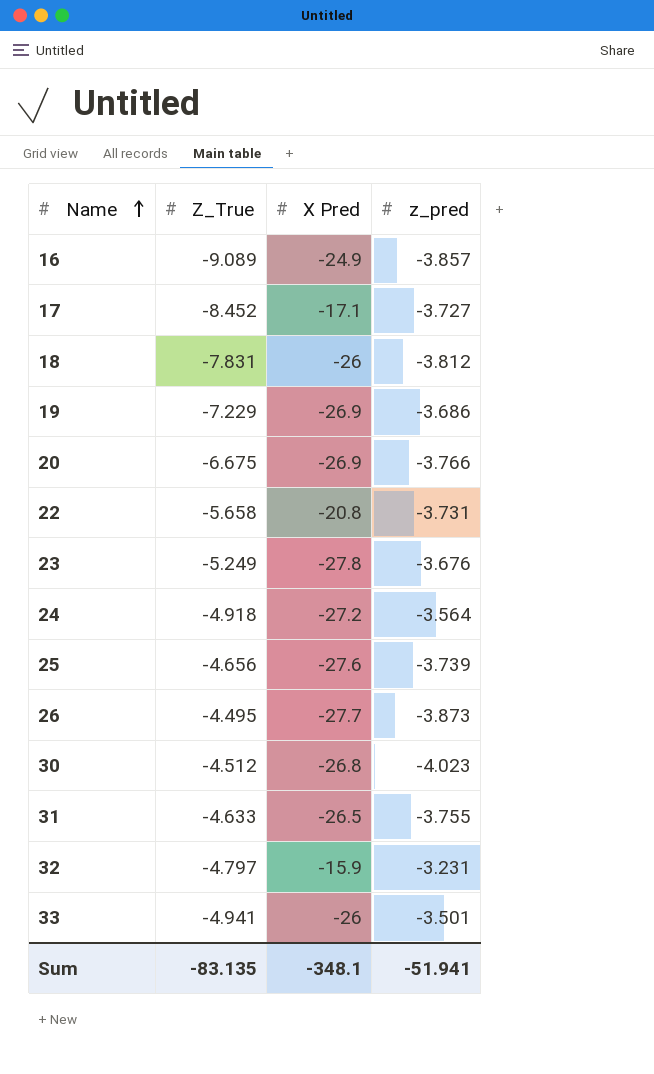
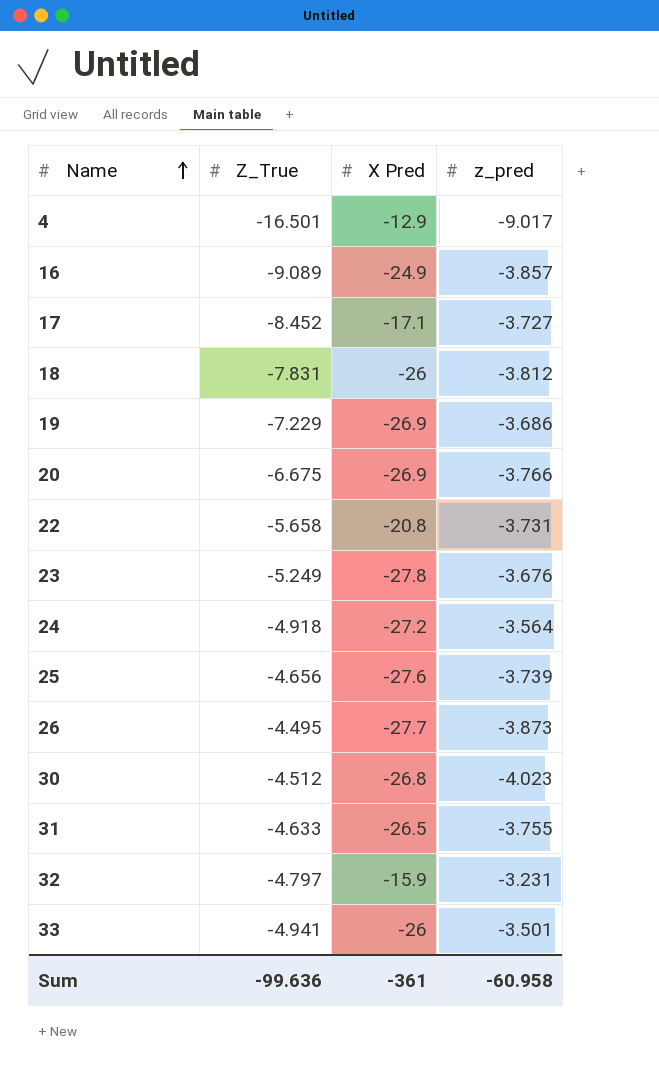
row 4: none -> -16.501 | -12.9 | -9.017
Sum | Z_True: -83.135 -> -99.636
Sum | X Pred: -348.1 -> -361
Sum | z_pred: -51.941 -> -60.958

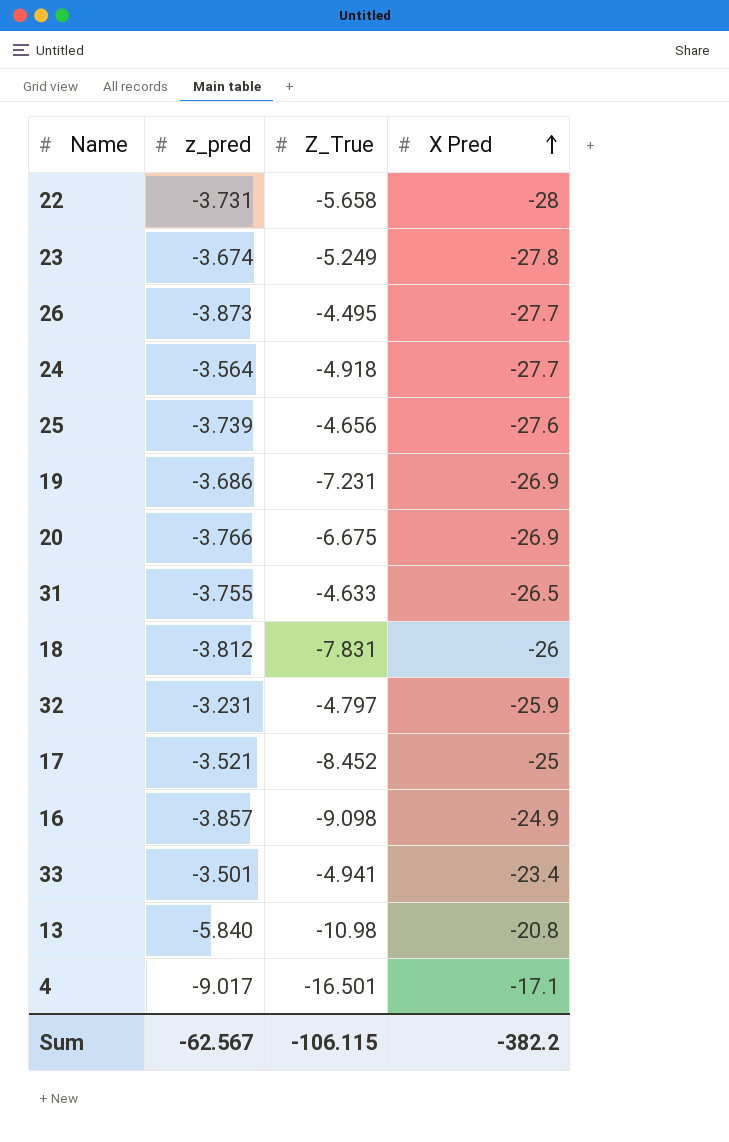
row order: Name ascending -> X Pred ascending
column z_pred | position: 4 -> 2
row 30: -4.512 | -26.8 | -4.023 -> none
22 | X Pred: -20.8 -> -28
23 | z_pred: -3.676 -> -3.674
24 | X Pred: -27.2 -> -27.7
19 | Z_True: -7.229 -> -7.231
32 | X Pred: -15.9 -> -25.9
17 | z_pred: -3.727 -> -3.521
17 | X Pred: -17.1 -> -25
16 | Z_True: -9.089 -> -9.098
33 | X Pred: -26 -> -23.4
row 13: none -> -5.840 | -10.98 | -20.8
4 | X Pred: -12.9 -> -17.1
Sum | z_pred: -60.958 -> -62.567
Sum | Z_True: -99.636 -> -106.115
Sum | X Pred: -361 -> -382.2

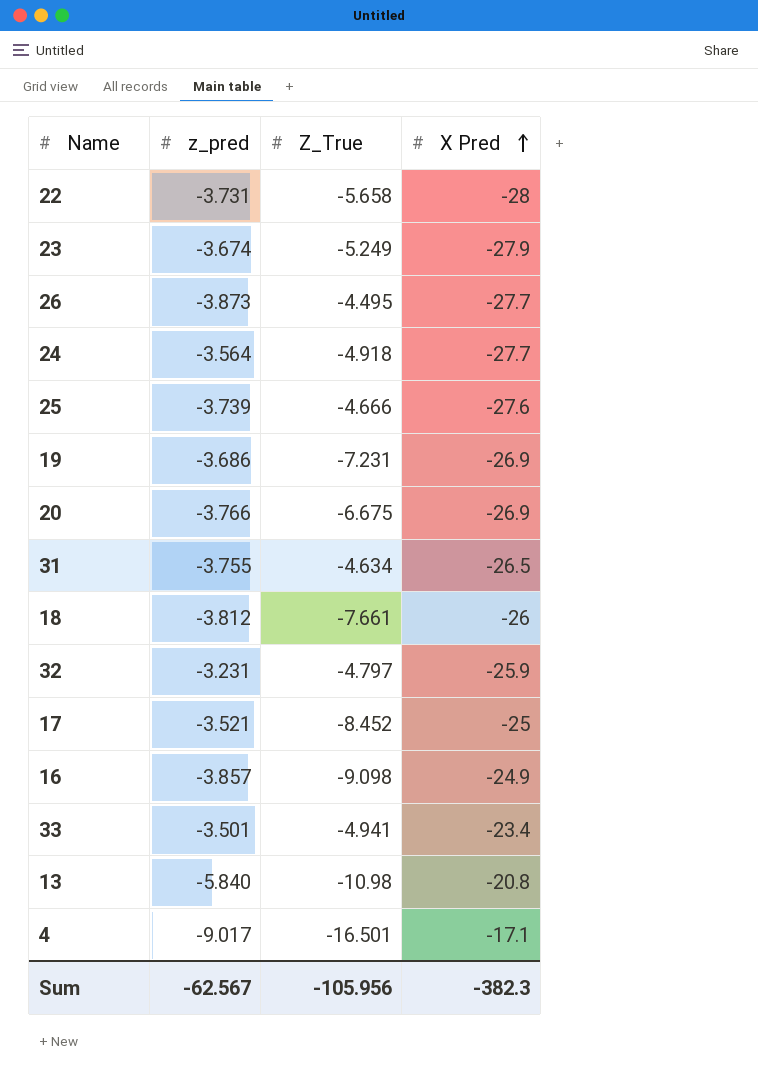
23 | X Pred: -27.8 -> -27.9
25 | Z_True: -4.656 -> -4.666
31 | Z_True: -4.633 -> -4.634
18 | Z_True: -7.831 -> -7.661
Sum | Z_True: -106.115 -> -105.956
Sum | X Pred: -382.2 -> -382.3

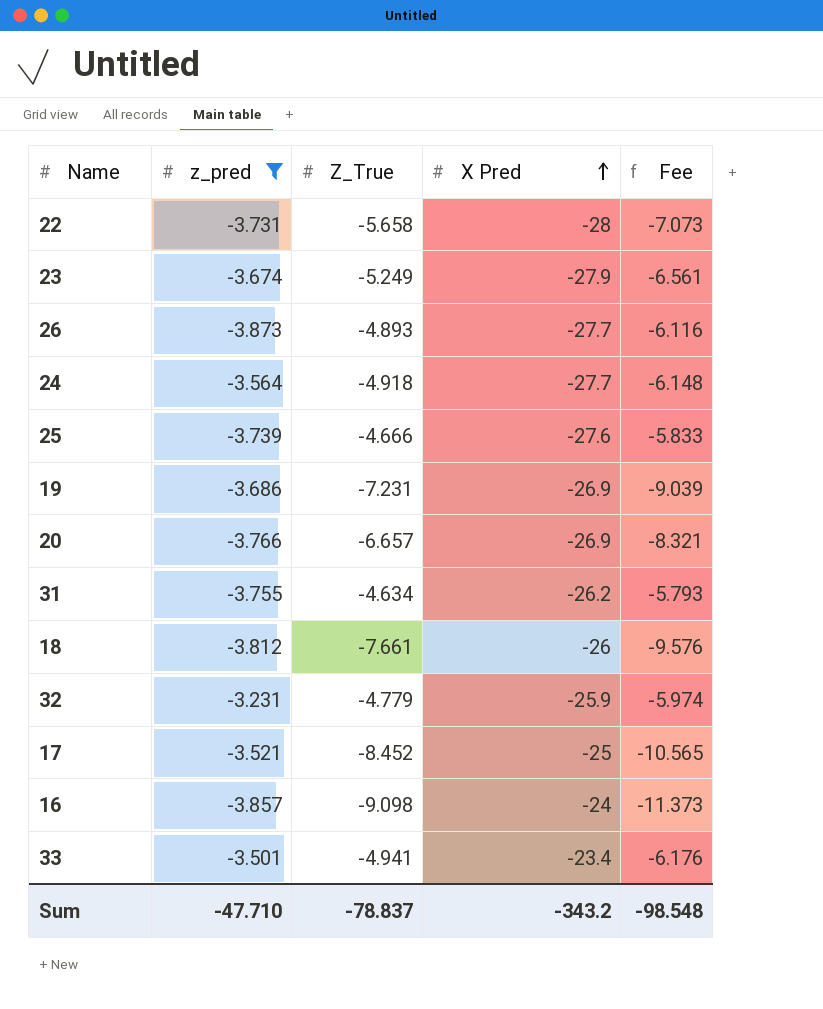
filter: none -> z_pred >= -3.873
column Fee | formula: none -> [Z_True] * 1.25
26 | Z_True: -4.495 -> -4.893
20 | Z_True: -6.675 -> -6.657
31 | X Pred: -26.5 -> -26.2
32 | Z_True: -4.797 -> -4.779
16 | X Pred: -24.9 -> -24
Sum | z_pred: -62.567 -> -47.710
Sum | Z_True: -105.956 -> -78.837
Sum | X Pred: -382.3 -> -343.2

